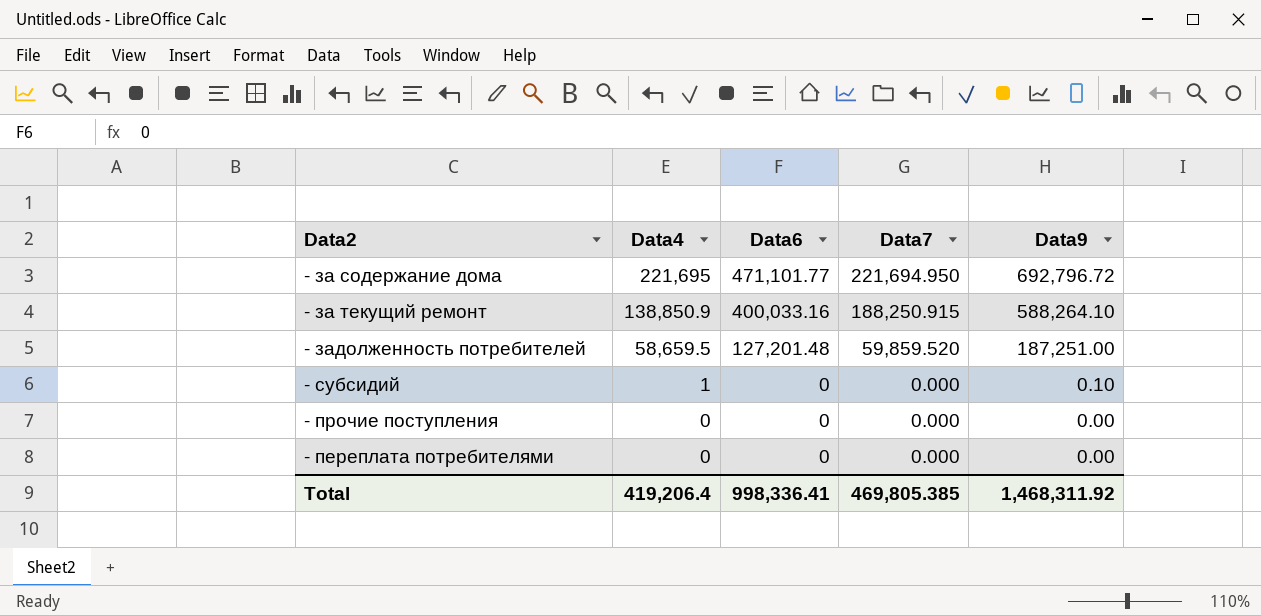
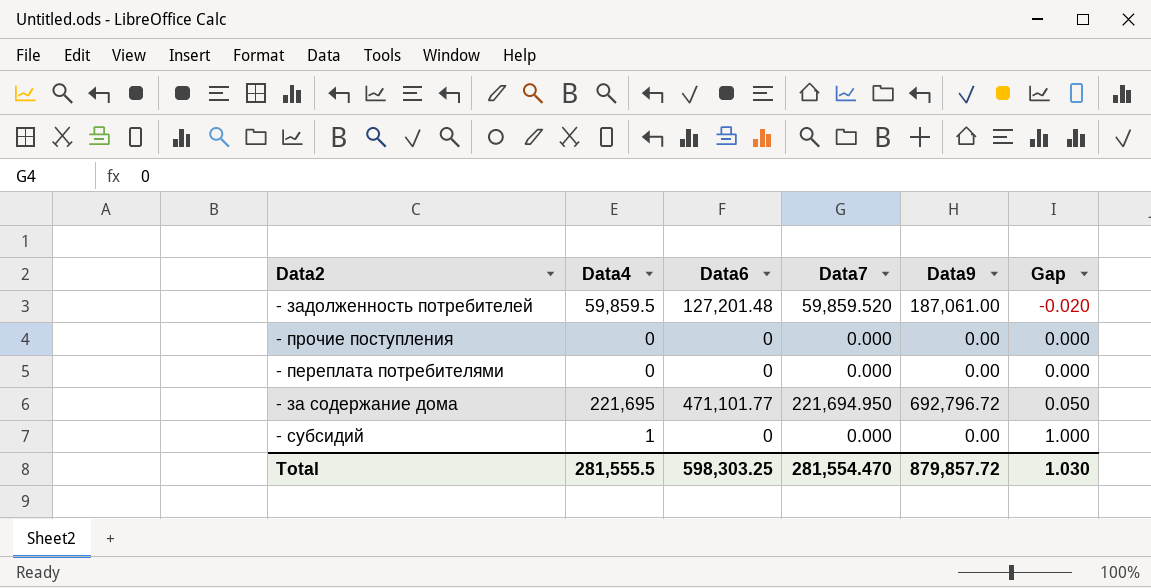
row order: Data4 descending -> Gap ascending
column Gap | formula: none -> [Data4] - [Data7]
row - за текущий ремонт: 138,850.9 | 400,033.16 | 188,250.915 | 588,264.10 -> none
- задолженность потребителей | Data4: 58,659.5 -> 59,859.5
- задолженность потребителей | Data9: 187,251.00 -> 187,061.00
- субсидий | Data9: 0.10 -> 0.00
Total | Data4: 419,206.4 -> 281,555.5
Total | Data6: 998,336.41 -> 598,303.25
Total | Data7: 469,805.385 -> 281,554.470
Total | Data9: 1,468,311.92 -> 879,857.72

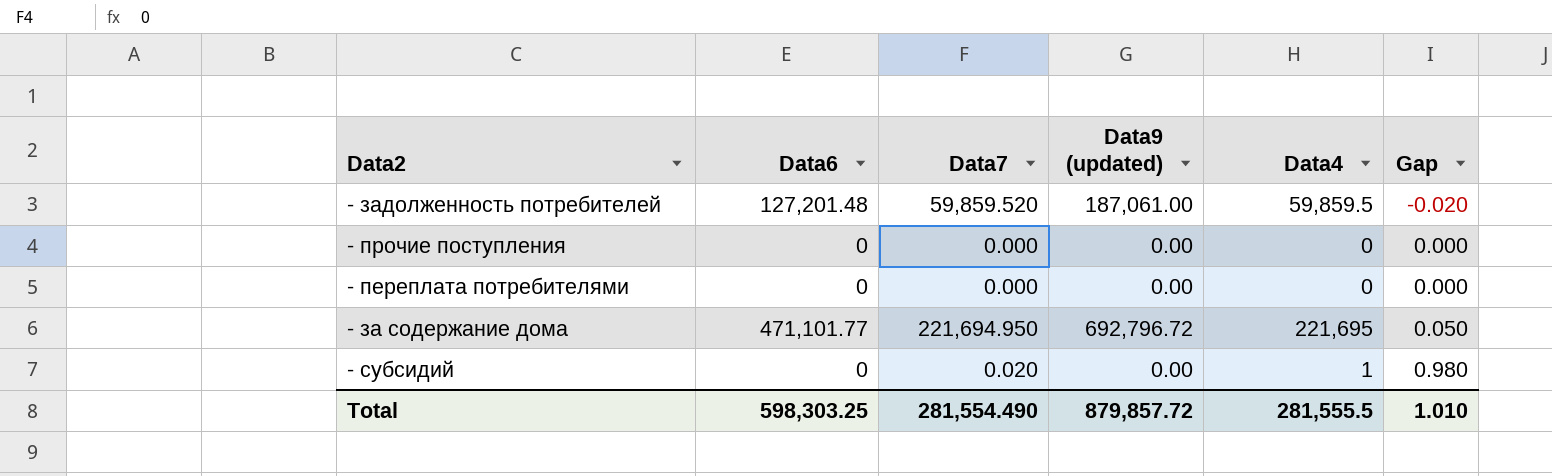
column name: Data9 -> Data9 (updated)
column Data4 | position: 2 -> 5
- субсидий | Data7: 0.000 -> 0.020
- субсидий | Gap: 1.000 -> 0.980
Total | Data7: 281,554.470 -> 281,554.490
Total | Gap: 1.030 -> 1.010

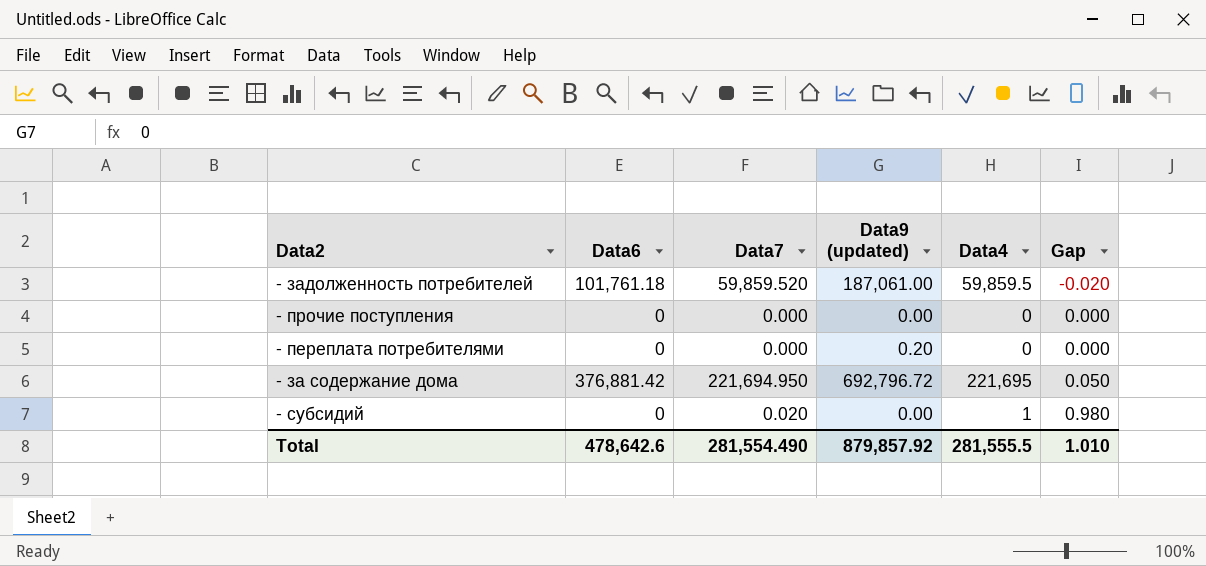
- задолженность потребителей | Data6: 127,201.48 -> 101,761.18
- переплата потребителями | Data9 (updated): 0.00 -> 0.20
- за содержание дома | Data6: 471,101.77 -> 376,881.42
Total | Data6: 598,303.25 -> 478,642.6
Total | Data9 (updated): 879,857.72 -> 879,857.92

